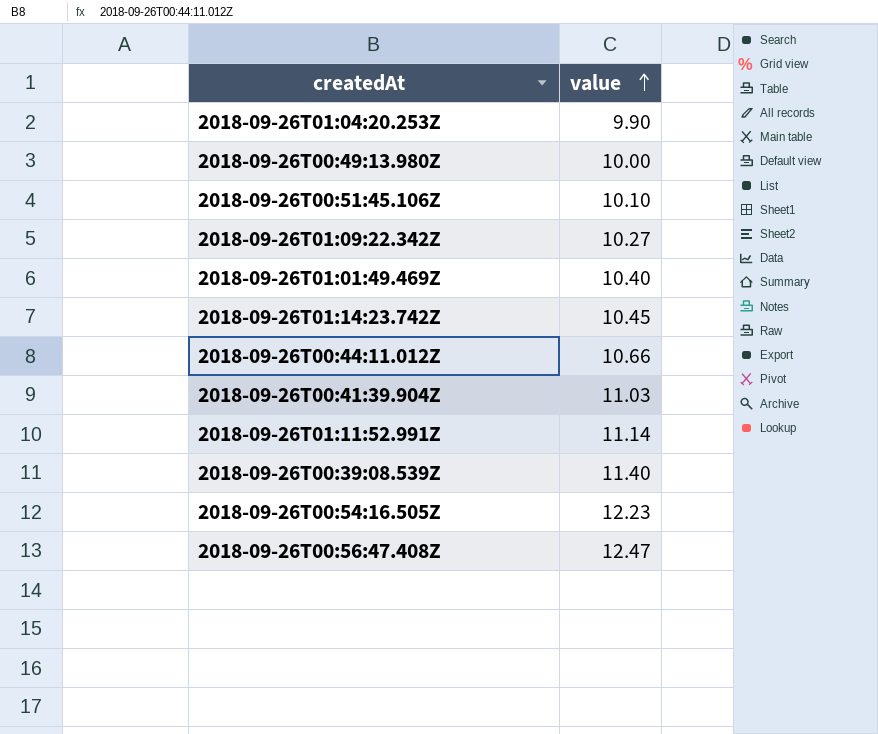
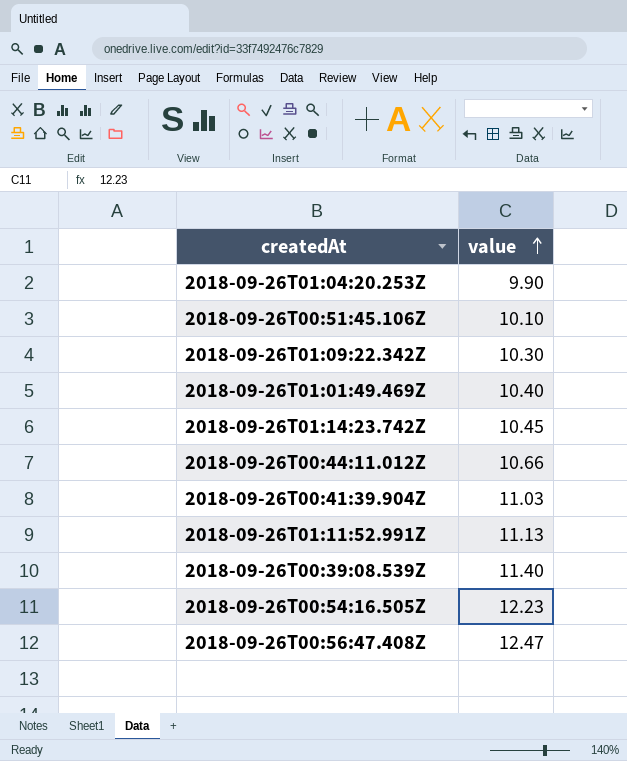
row 2018-09-26T00:49:13.980Z: 10.00 -> none
2018-09-26T01:09:22.342Z | value: 10.27 -> 10.30
2018-09-26T01:11:52.991Z | value: 11.14 -> 11.13

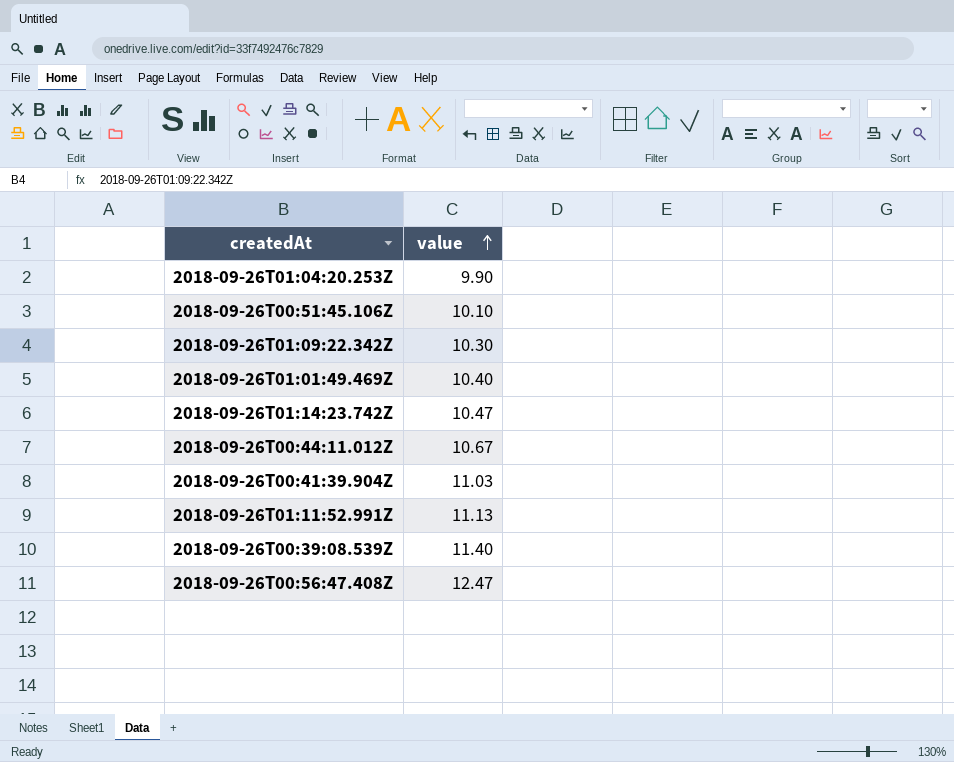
row 2018-09-26T00:54:16.505Z: 12.23 -> none
2018-09-26T01:14:23.742Z | value: 10.45 -> 10.47
2018-09-26T00:44:11.012Z | value: 10.66 -> 10.67

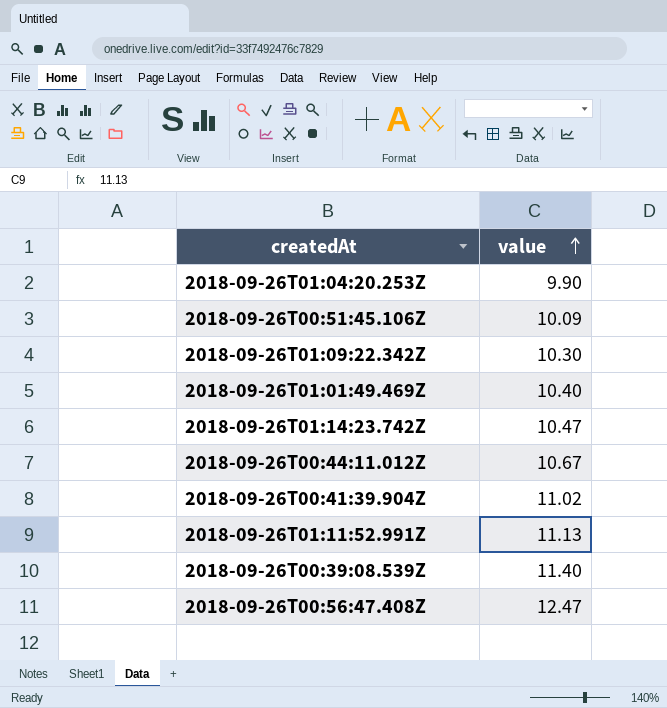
2018-09-26T00:51:45.106Z | value: 10.10 -> 10.09
2018-09-26T00:41:39.904Z | value: 11.03 -> 11.02

